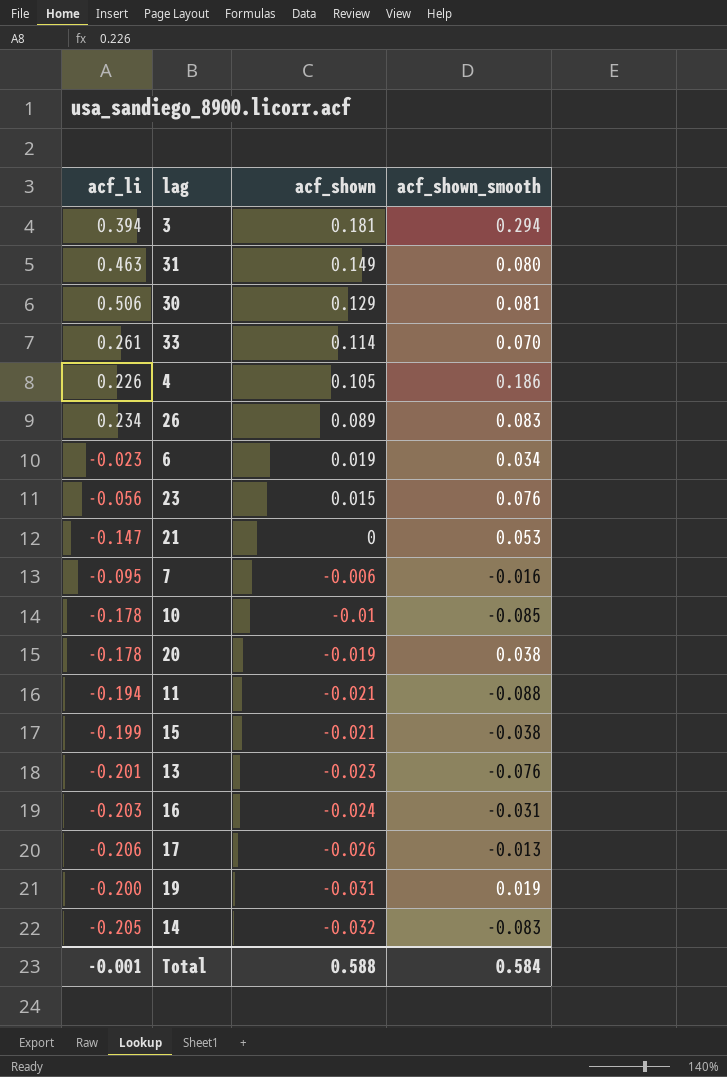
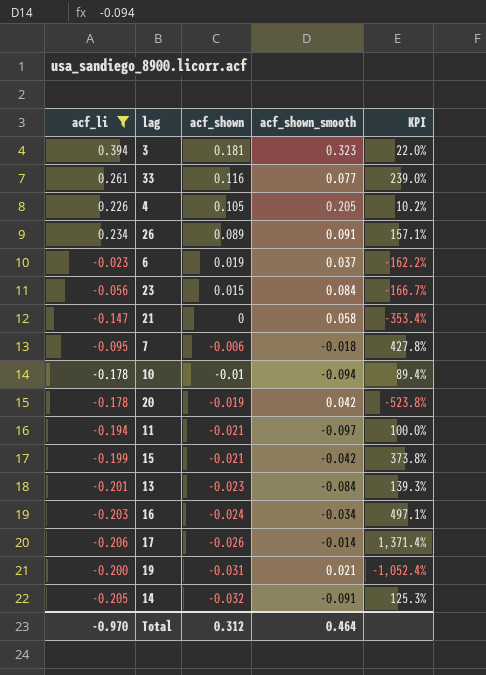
filter: none -> acf_li <= 0.394
column KPI | formula: none -> ([acf_li] - [acf_shown_smooth]) / [acf_shown_smooth]
3 | acf_shown_smooth: 0.294 -> 0.323
33 | acf_shown: 0.114 -> 0.116
33 | acf_shown_smooth: 0.070 -> 0.077
4 | acf_shown_smooth: 0.186 -> 0.205
26 | acf_shown_smooth: 0.083 -> 0.091
6 | acf_shown_smooth: 0.034 -> 0.037
23 | acf_shown_smooth: 0.076 -> 0.084
21 | acf_shown_smooth: 0.053 -> 0.058
7 | acf_shown_smooth: -0.016 -> -0.018
10 | acf_shown_smooth: -0.085 -> -0.094
20 | acf_shown_smooth: 0.038 -> 0.042
11 | acf_shown_smooth: -0.088 -> -0.097
15 | acf_shown_smooth: -0.038 -> -0.042
13 | acf_shown_smooth: -0.076 -> -0.084
16 | acf_shown_smooth: -0.031 -> -0.034
17 | acf_shown_smooth: -0.013 -> -0.014
19 | acf_shown_smooth: 0.019 -> 0.021
14 | acf_shown_smooth: -0.083 -> -0.091
Total | acf_li: -0.001 -> -0.970
Total | acf_shown: 0.588 -> 0.312
Total | acf_shown_smooth: 0.584 -> 0.464

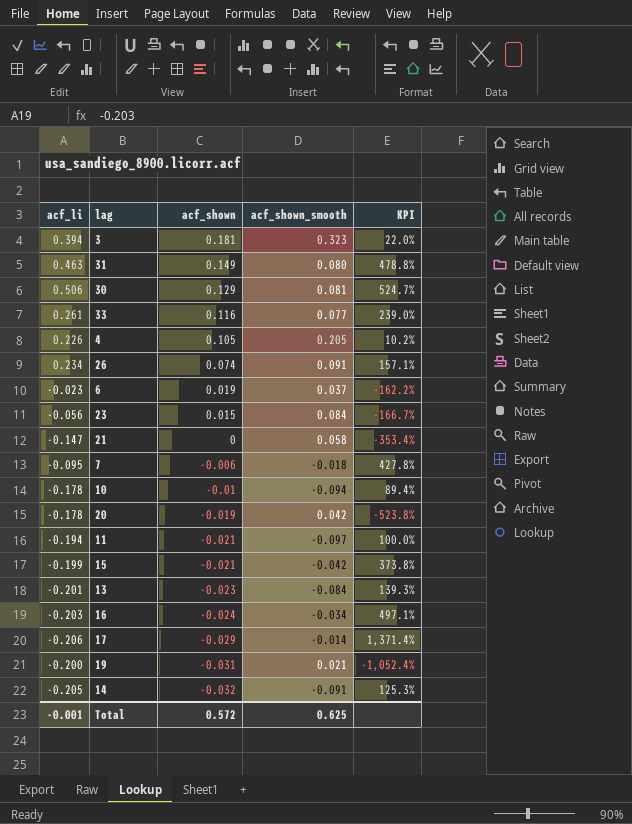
filter: acf_li <= 0.394 -> none
26 | acf_shown: 0.089 -> 0.074
17 | acf_shown: -0.026 -> -0.029
Total | acf_li: -0.970 -> -0.001
Total | acf_shown: 0.312 -> 0.572
Total | acf_shown_smooth: 0.464 -> 0.625

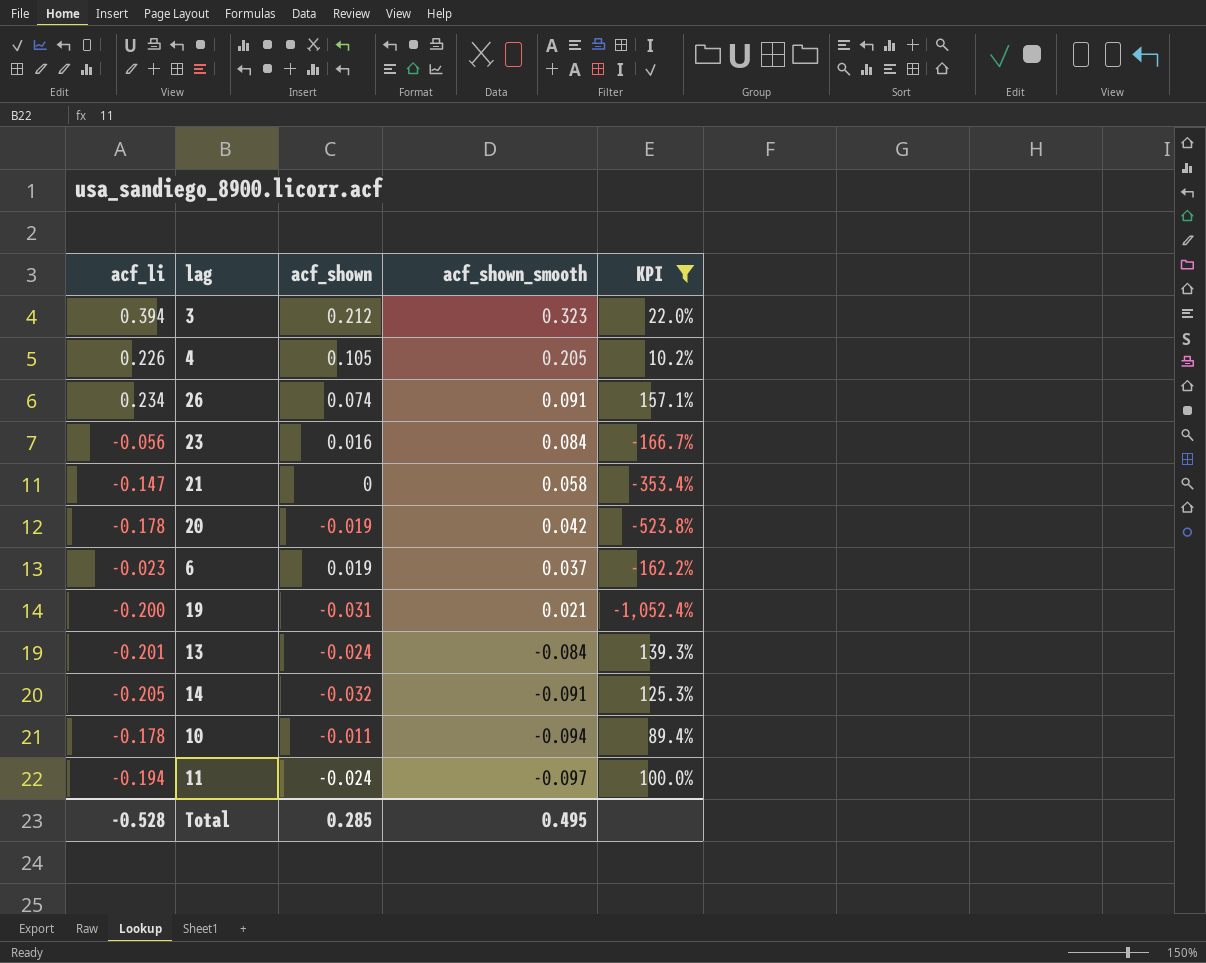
filter: none -> KPI <= 157.1%
row order: acf_shown descending -> acf_shown_smooth descending
3 | acf_shown: 0.181 -> 0.212
23 | acf_shown: 0.015 -> 0.016
13 | acf_shown: -0.023 -> -0.024
10 | acf_shown: -0.01 -> -0.011
11 | acf_shown: -0.021 -> -0.024
Total | acf_li: -0.001 -> -0.528
Total | acf_shown: 0.572 -> 0.285
Total | acf_shown_smooth: 0.625 -> 0.495

